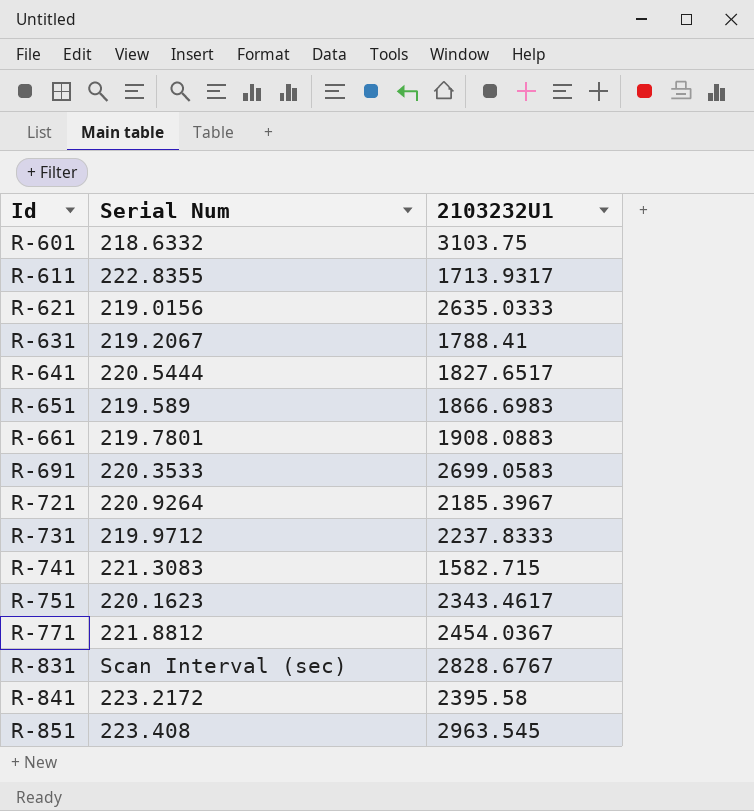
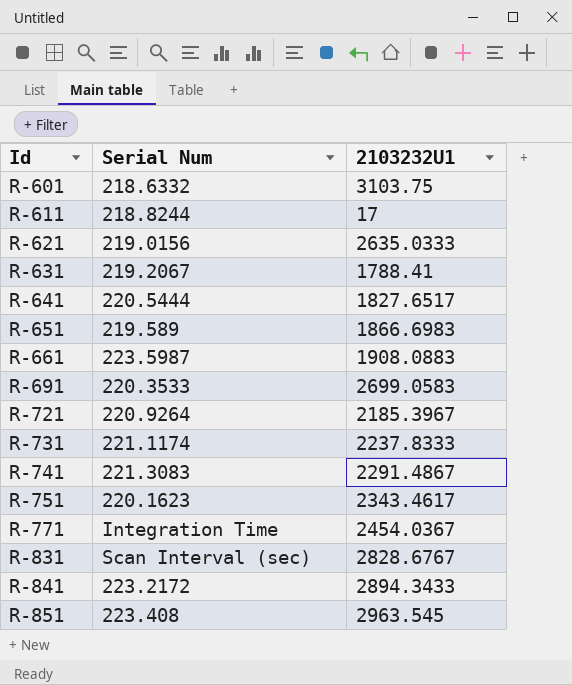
R-611 | Serial Num: 222.8355 -> 218.8244
R-611 | 2103232U1: 1713.9317 -> 17
R-661 | Serial Num: 219.7801 -> 223.5987
R-731 | Serial Num: 219.9712 -> 221.1174
R-741 | 2103232U1: 1582.715 -> 2291.4867
R-771 | Serial Num: 221.8812 -> Integration Time
R-841 | 2103232U1: 2395.58 -> 2894.3433

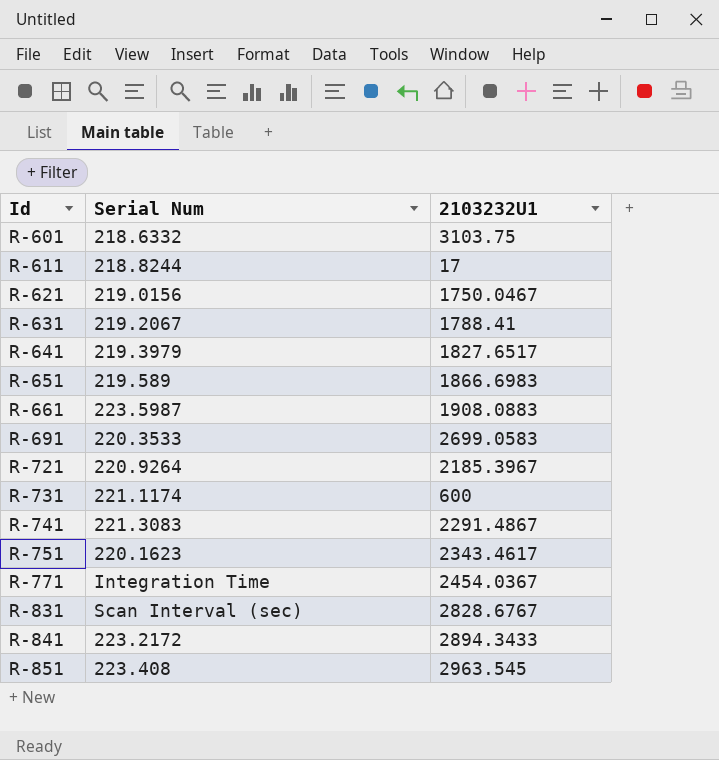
R-621 | 2103232U1: 2635.0333 -> 1750.0467
R-641 | Serial Num: 220.5444 -> 219.3979
R-731 | 2103232U1: 2237.8333 -> 600

